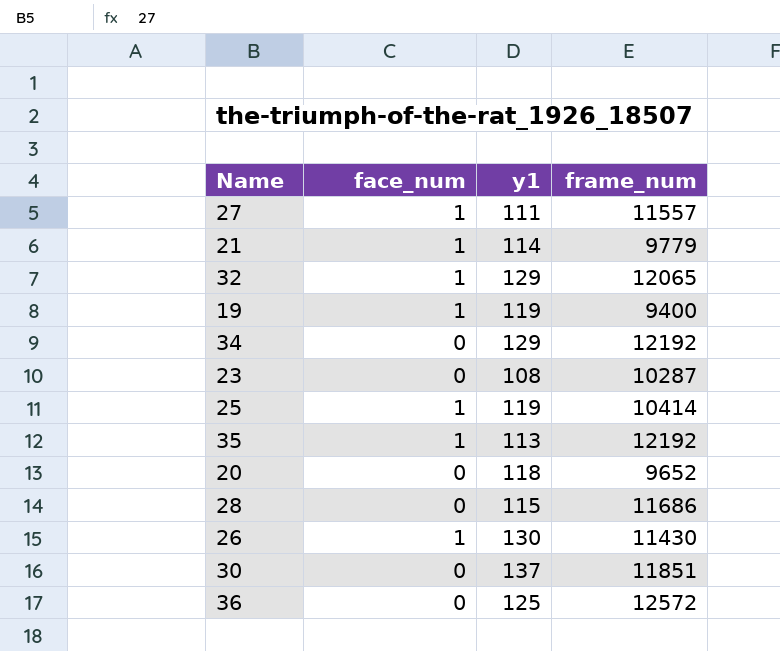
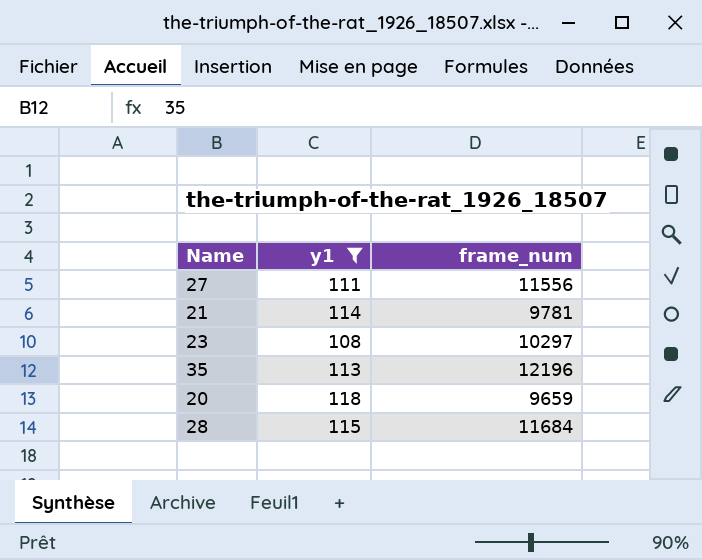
filter: none -> y1 <= 118
column face_num | position: 2 -> none
27 | frame_num: 11557 -> 11556
21 | frame_num: 9779 -> 9781
23 | frame_num: 10287 -> 10297
35 | frame_num: 12192 -> 12196
20 | frame_num: 9652 -> 9659
28 | frame_num: 11686 -> 11684

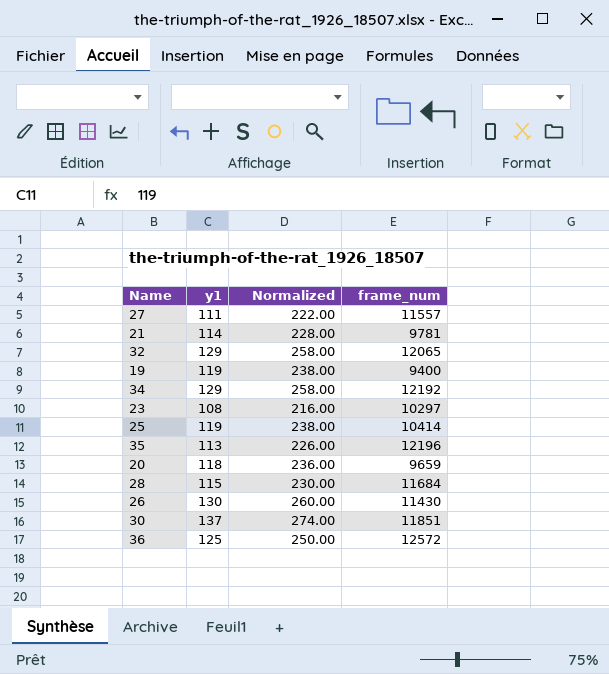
filter: y1 <= 118 -> none
column Normalized | formula: none -> [y1] * 2
27 | frame_num: 11556 -> 11557

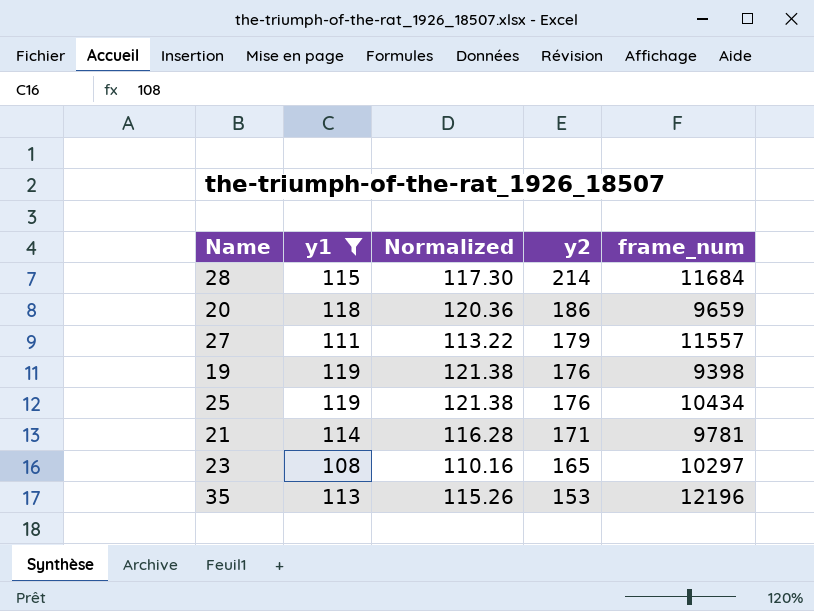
filter: none -> y1 <= 119
row order: none -> y2 descending
column Normalized | formula: [y1] * 2 -> [y1] * 1.02
column y2 | position: none -> 4
19 | frame_num: 9400 -> 9398
25 | frame_num: 10414 -> 10434

